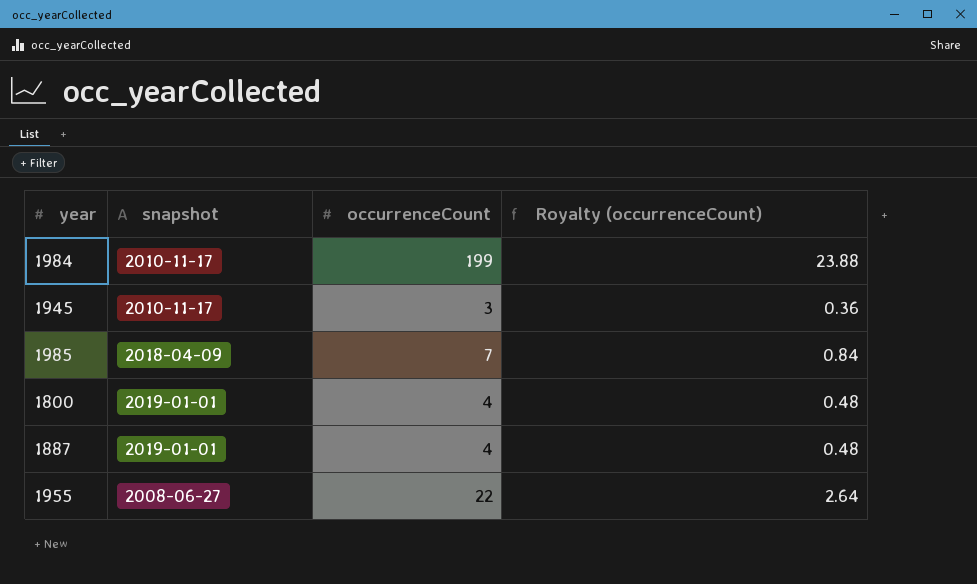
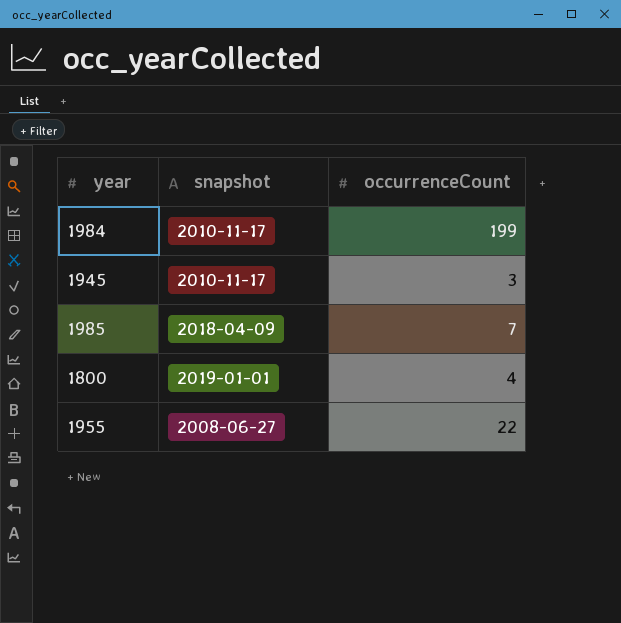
column Royalty (occurrenceCount) | formula: [occurrenceCount] * 0.12 -> none
row 1887: 2019-01-01 | 4 | 0.48 -> none

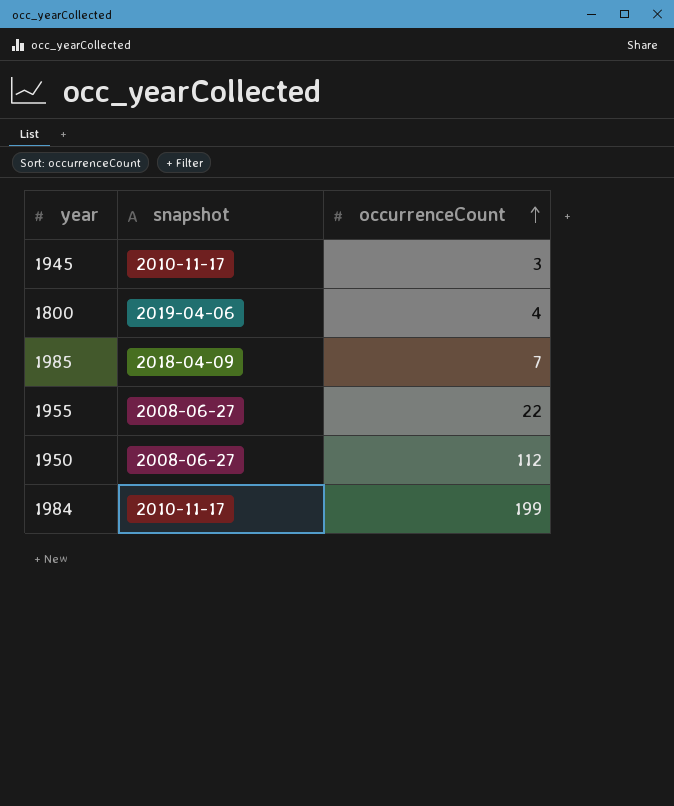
row order: none -> occurrenceCount ascending
1800 | snapshot: 2019-01-01 -> 2019-04-06
row 1950: none -> 2008-06-27 | 112

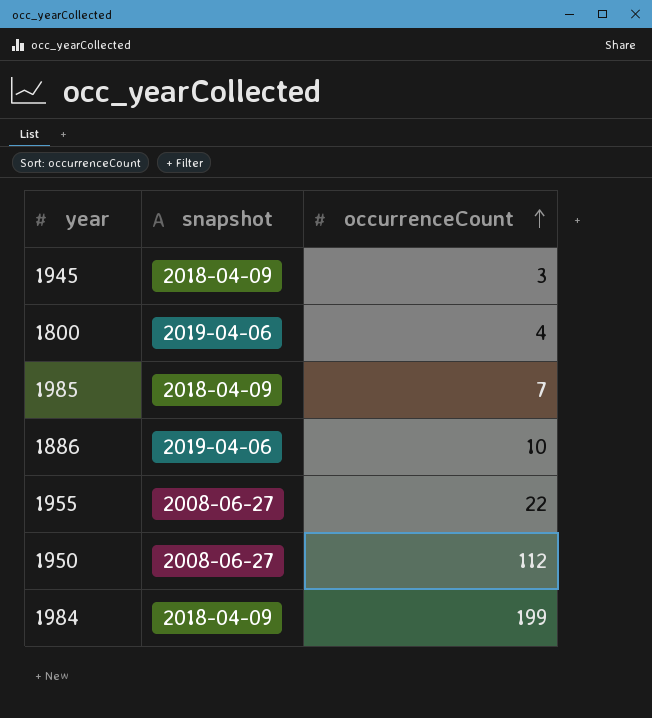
1945 | snapshot: 2010-11-17 -> 2018-04-09
row 1886: none -> 2019-04-06 | 10
1984 | snapshot: 2010-11-17 -> 2018-04-09

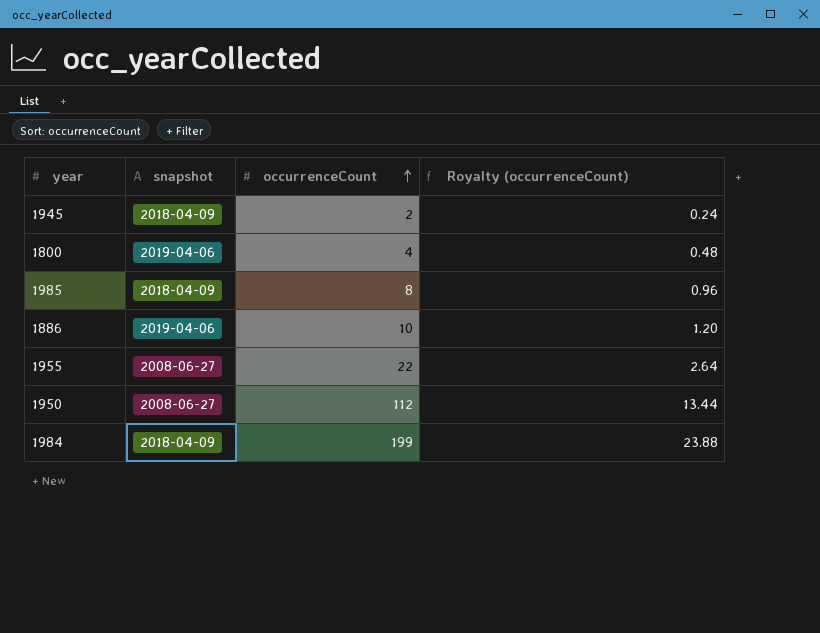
column Royalty (occurrenceCount) | formula: none -> [occurrenceCount] * 0.12
1945 | occurrenceCount: 3 -> 2
1985 | occurrenceCount: 7 -> 8

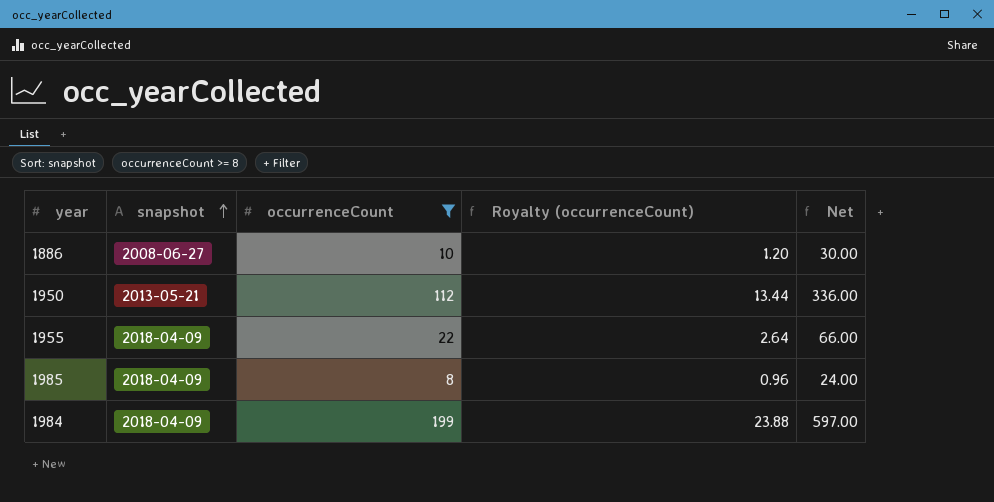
filter: none -> occurrenceCount >= 8
row order: occurrenceCount ascending -> snapshot ascending
column Net | formula: none -> [occurrenceCount] * 3
1886 | snapshot: 2019-04-06 -> 2008-06-27
1950 | snapshot: 2008-06-27 -> 2013-05-21
1955 | snapshot: 2008-06-27 -> 2018-04-09

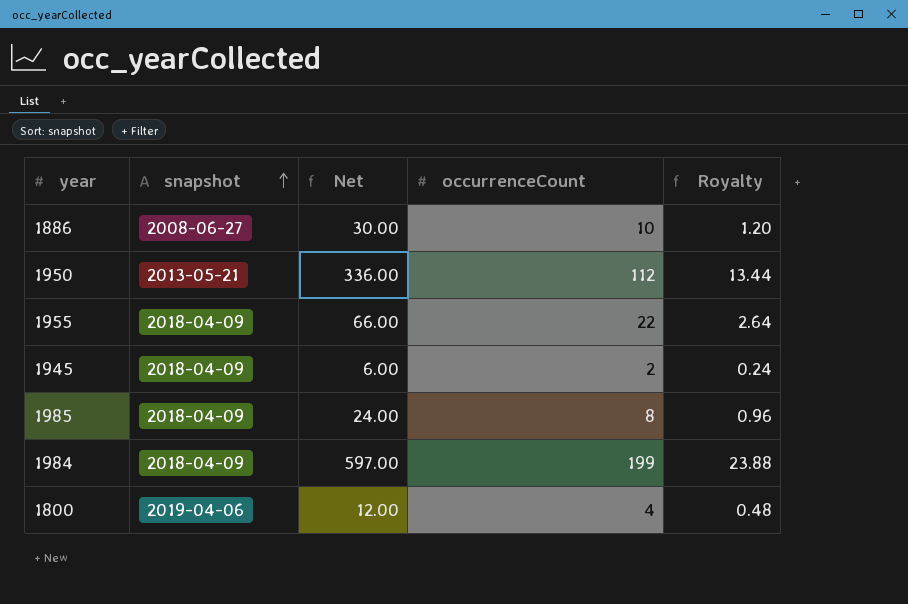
filter: occurrenceCount >= 8 -> none
column Net | position: 5 -> 3
column name: Royalty (occurrenceCount) -> Royalty

